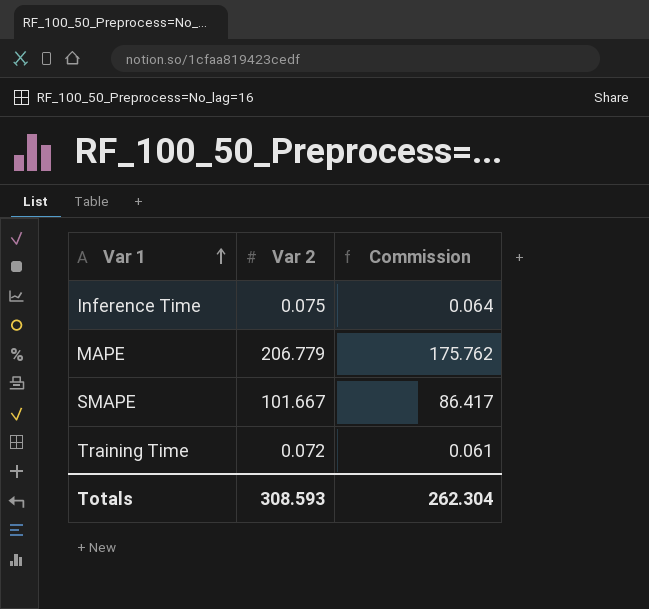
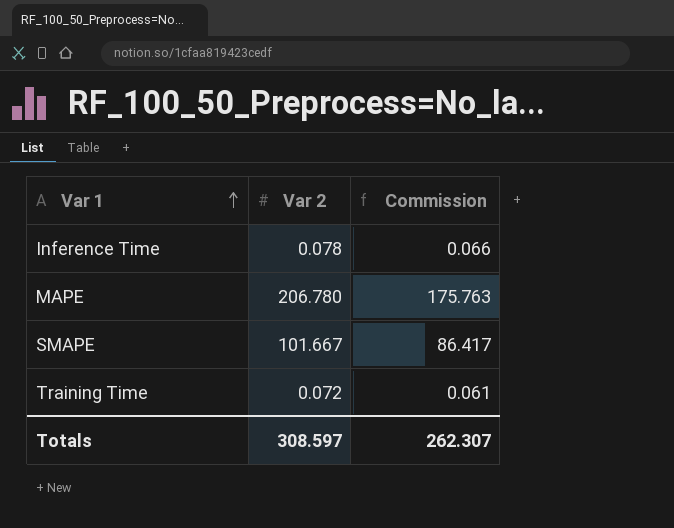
Inference Time | Var 2: 0.075 -> 0.078
Inference Time | Commission: 0.064 -> 0.066
MAPE | Var 2: 206.779 -> 206.780
MAPE | Commission: 175.762 -> 175.763
Totals | Var 2: 308.593 -> 308.597
Totals | Commission: 262.304 -> 262.307

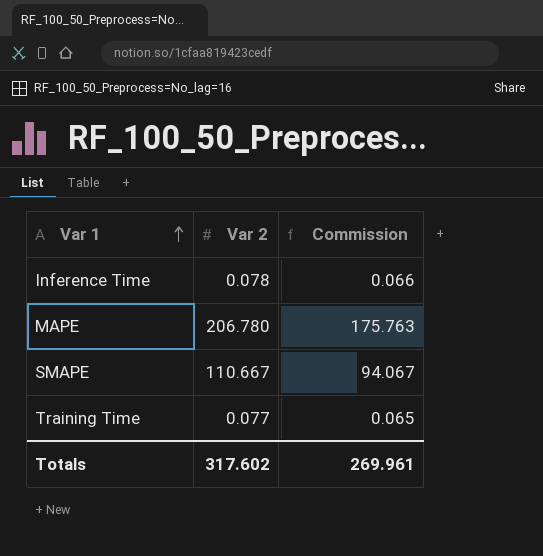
SMAPE | Var 2: 101.667 -> 110.667
SMAPE | Commission: 86.417 -> 94.067
Training Time | Var 2: 0.072 -> 0.077
Training Time | Commission: 0.061 -> 0.065
Totals | Var 2: 308.597 -> 317.602
Totals | Commission: 262.307 -> 269.961

